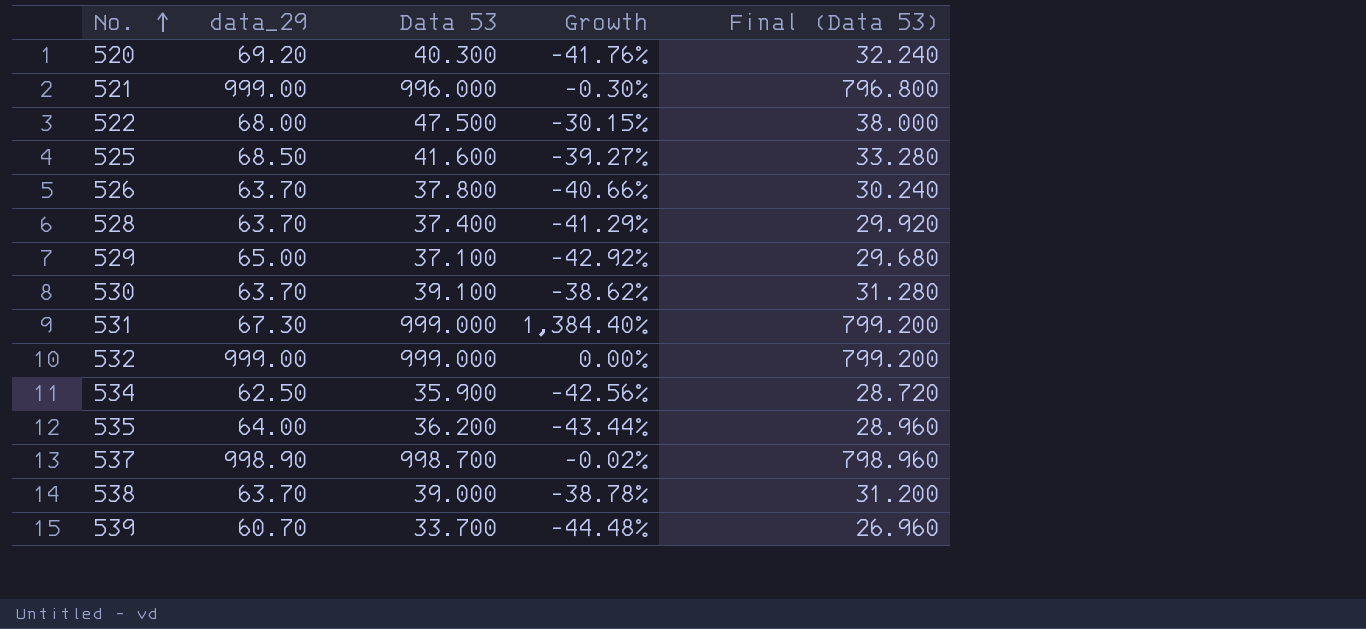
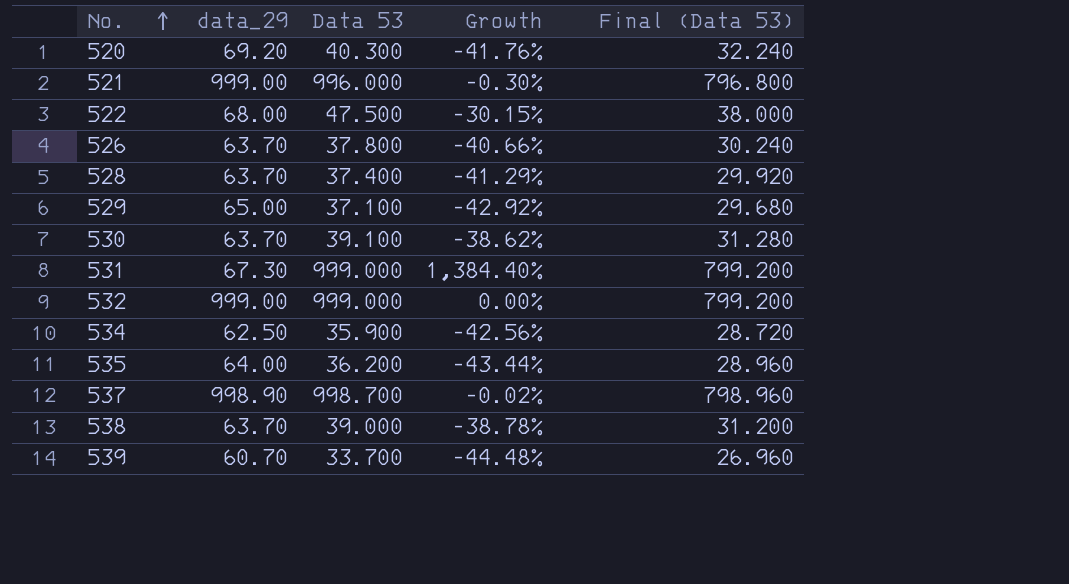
row 525: 68.50 | 41.600 | -39.27% | 33.280 -> none

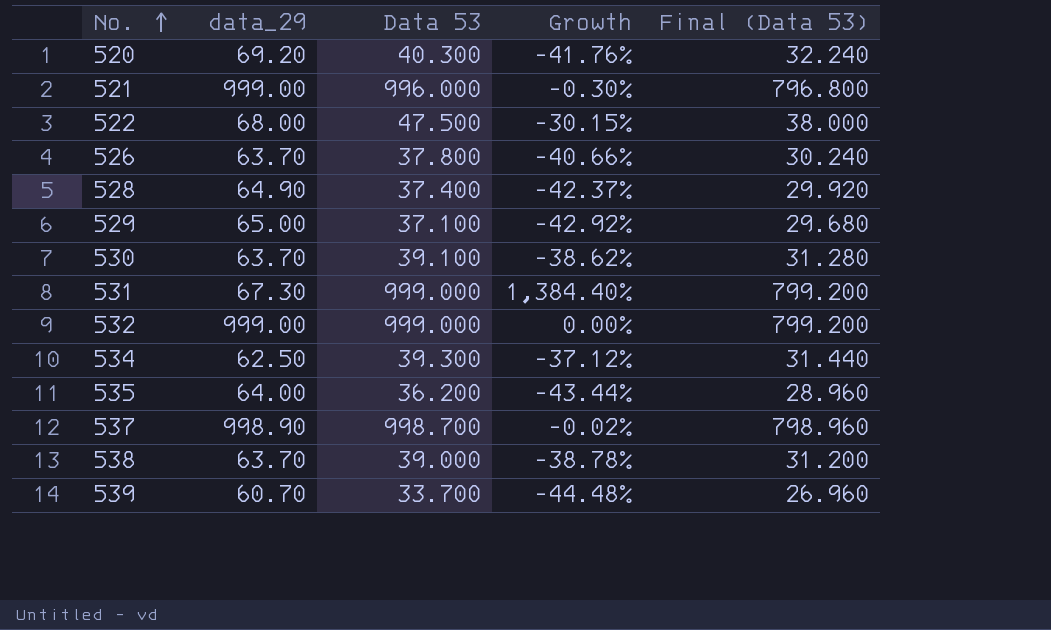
528 | data_29: 63.70 -> 64.90
528 | Growth: -41.29% -> -42.37%
534 | Data 53: 35.900 -> 39.300
534 | Growth: -42.56% -> -37.12%
534 | Final (Data 53): 28.720 -> 31.440

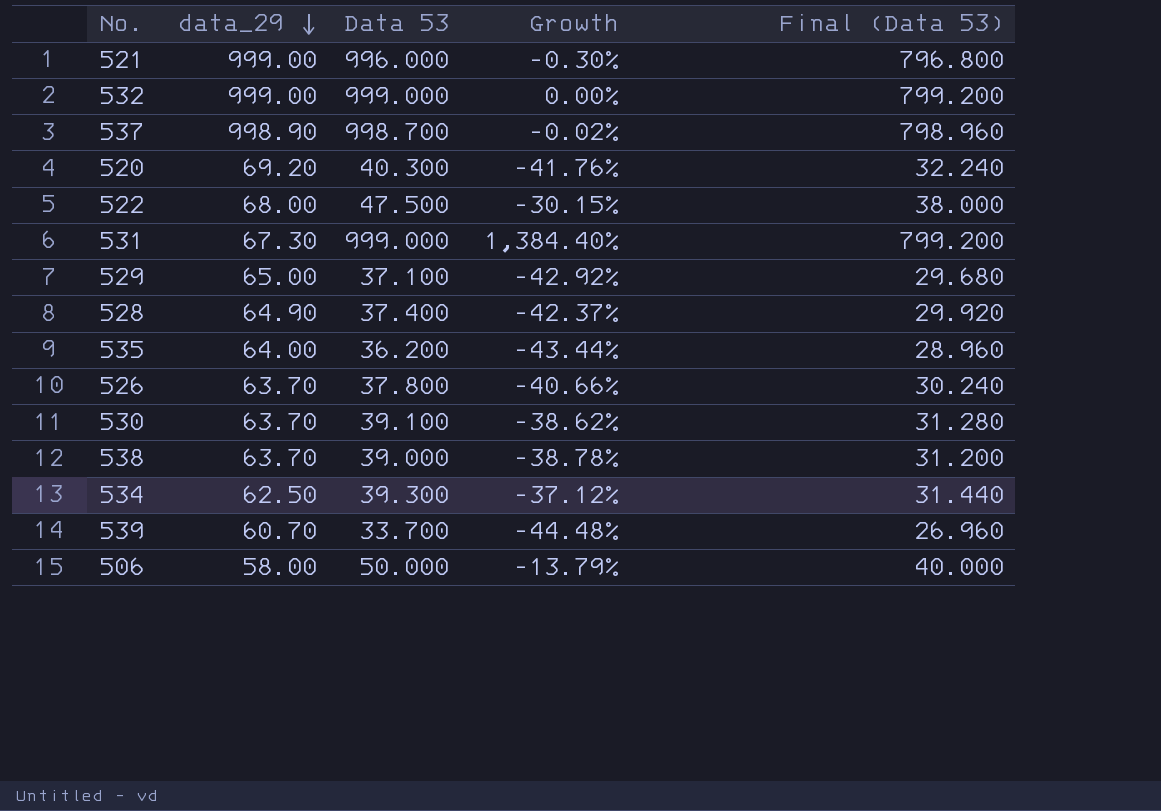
row order: No. ascending -> data_29 descending
row 506: none -> 58.00 | 50.000 | -13.79% | 40.000

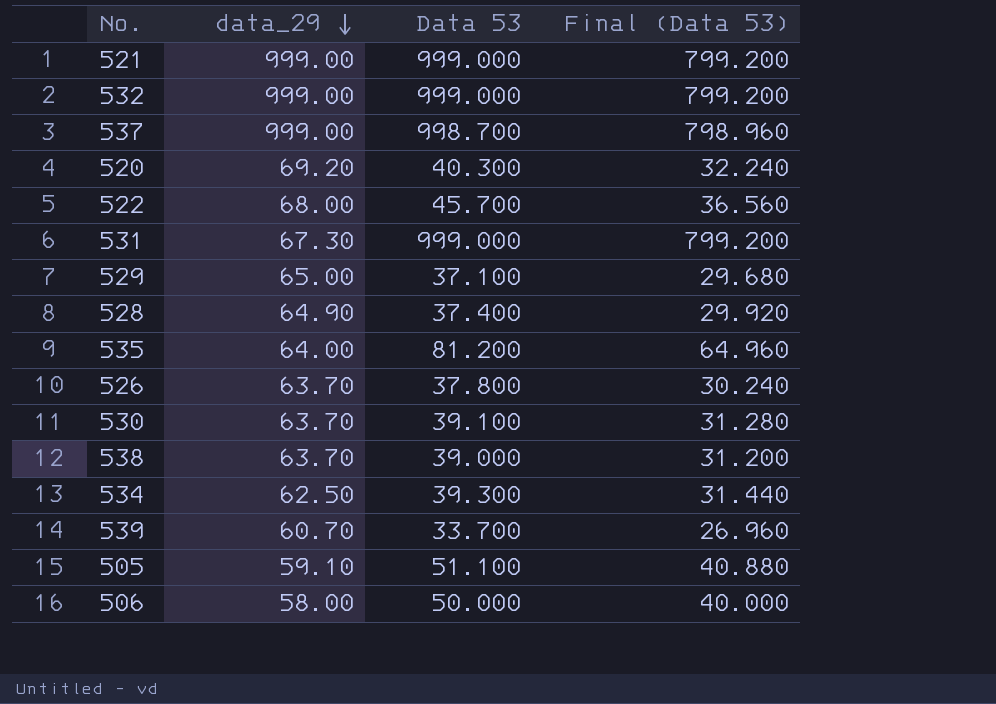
column Growth | formula: ([Data 53] - [data_29]) / [data_29] -> none
521 | Data 53: 996.000 -> 999.000
521 | Final (Data 53): 796.800 -> 799.200
537 | data_29: 998.90 -> 999.00
522 | Data 53: 47.500 -> 45.700
522 | Final (Data 53): 38.000 -> 36.560
535 | Data 53: 36.200 -> 81.200
535 | Final (Data 53): 28.960 -> 64.960
row 505: none -> 59.10 | 51.100 | 40.880

